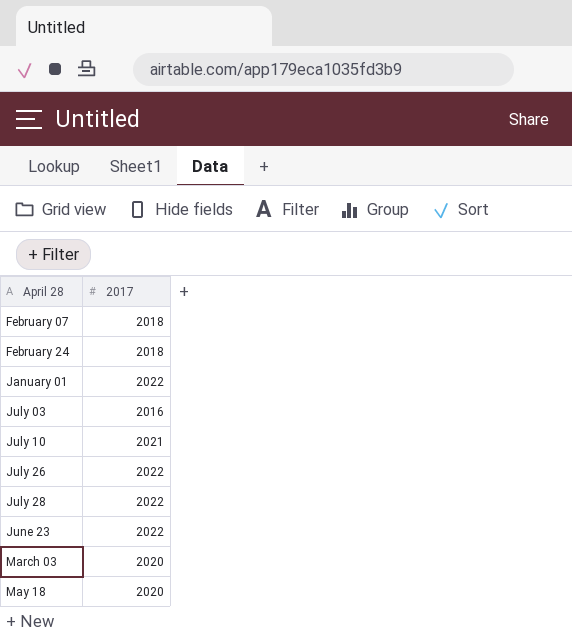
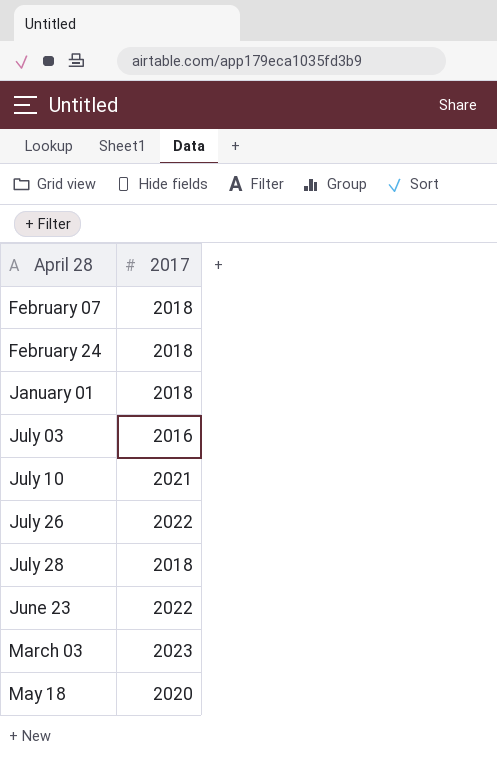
January 01 | 2017: 2022 -> 2018
July 28 | 2017: 2022 -> 2018
March 03 | 2017: 2020 -> 2023

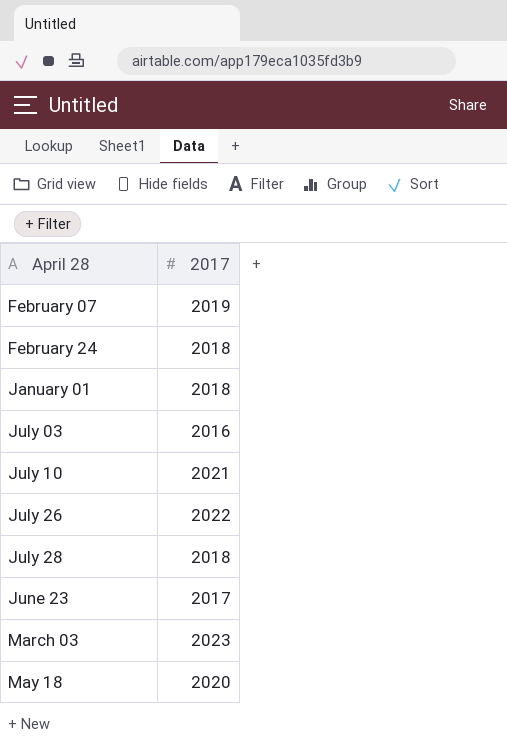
February 07 | 2017: 2018 -> 2019
June 23 | 2017: 2022 -> 2017

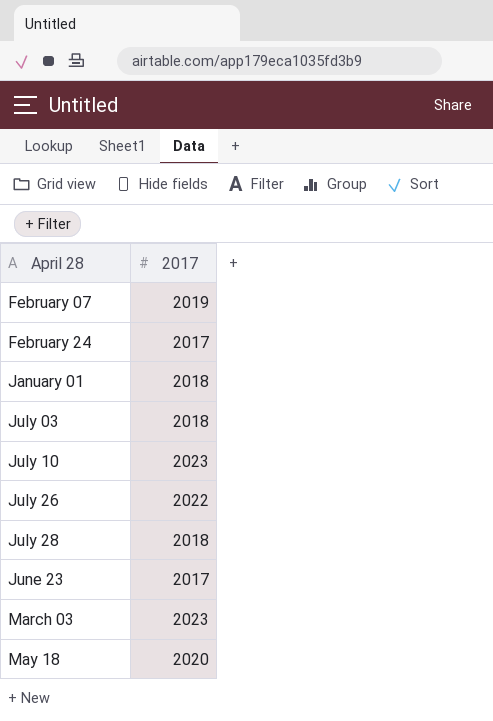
February 24 | 2017: 2018 -> 2017
July 03 | 2017: 2016 -> 2018
July 10 | 2017: 2021 -> 2023

